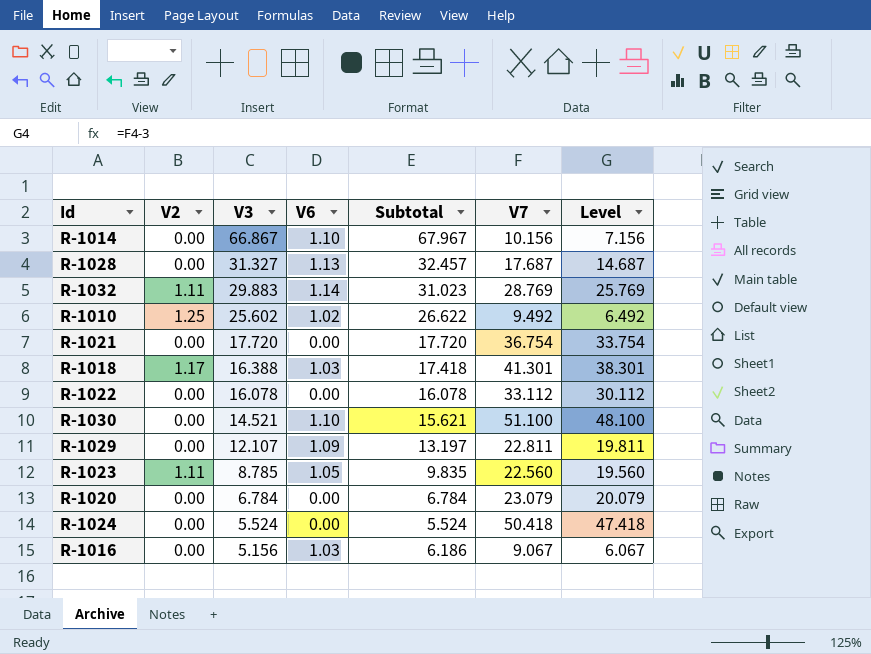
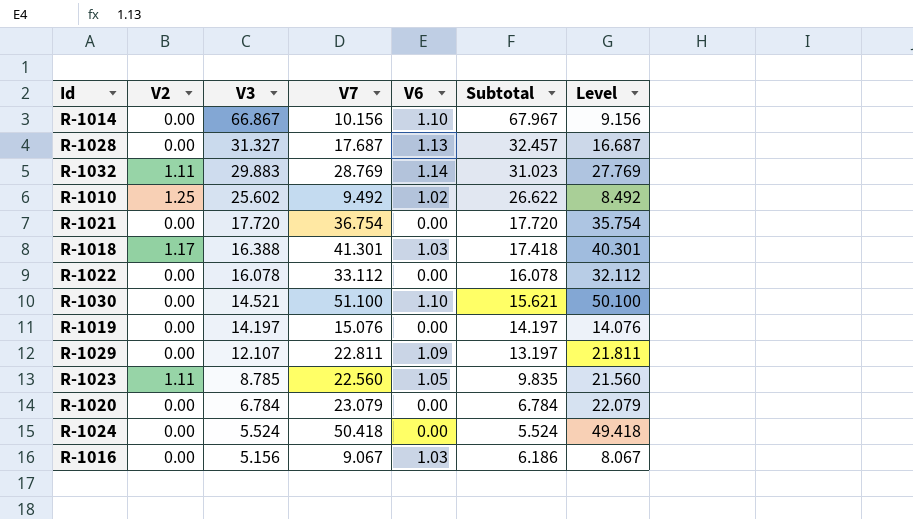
column V7 | position: 6 -> 4
column Level | formula: [V7] - 3 -> [V7] - 1
row R-1019: none -> 0.00 | 14.197 | 15.076 | 0.00 | 14.197 | 14.076

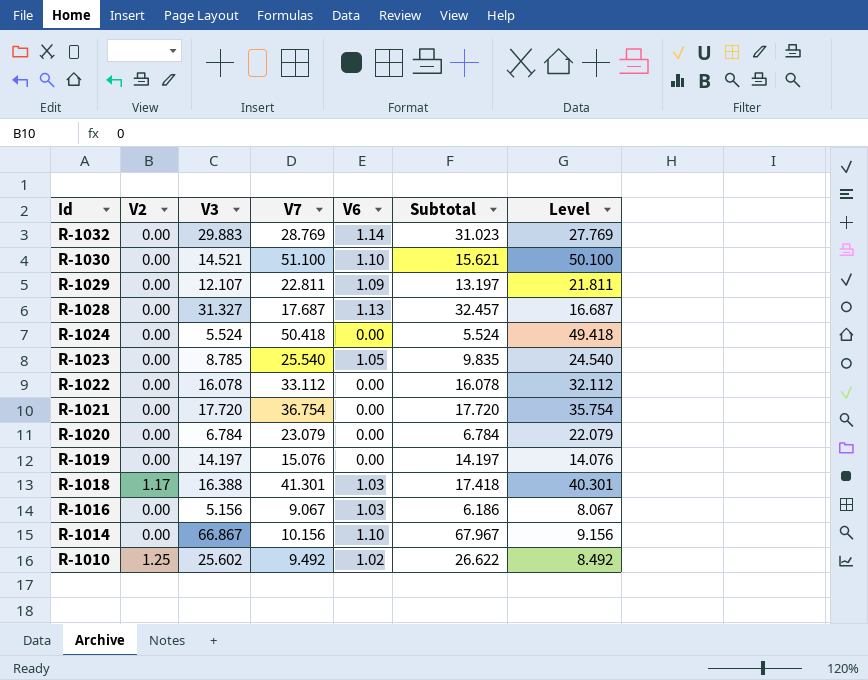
row order: V3 descending -> Id descending
R-1032 | V2: 1.11 -> 0.00
R-1023 | V2: 1.11 -> 0.00
R-1023 | V7: 22.560 -> 25.540
R-1023 | Level: 21.560 -> 24.540

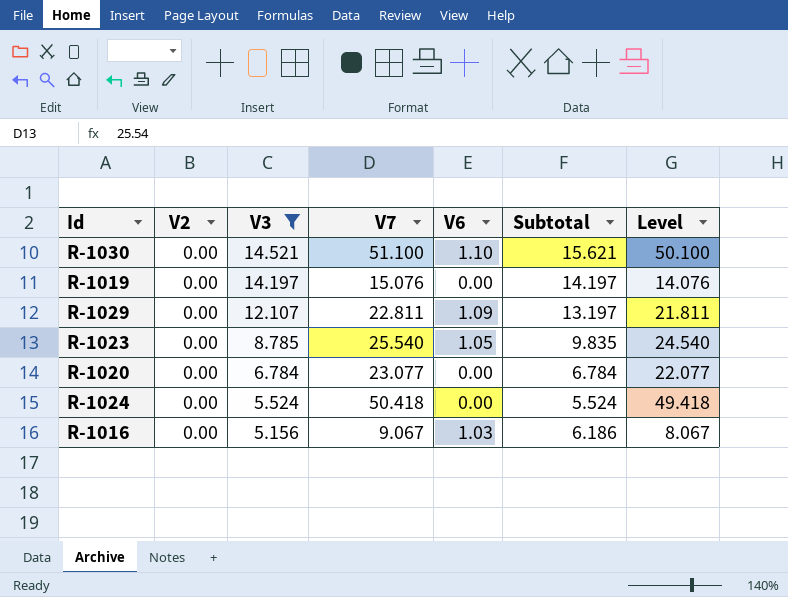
filter: none -> V3 <= 14.521
row order: Id descending -> V3 descending
R-1020 | V7: 23.079 -> 23.077
R-1020 | Level: 22.079 -> 22.077

